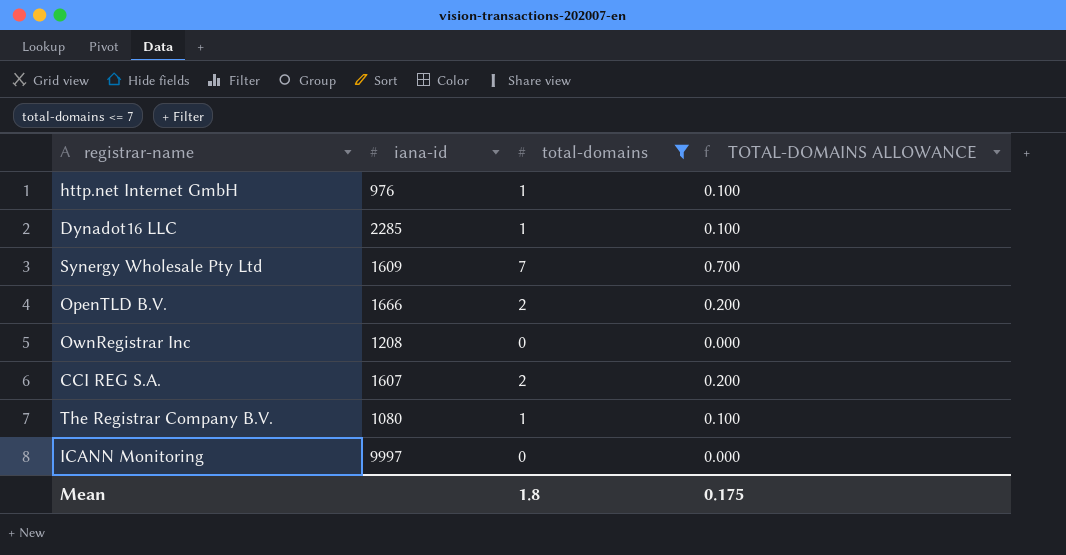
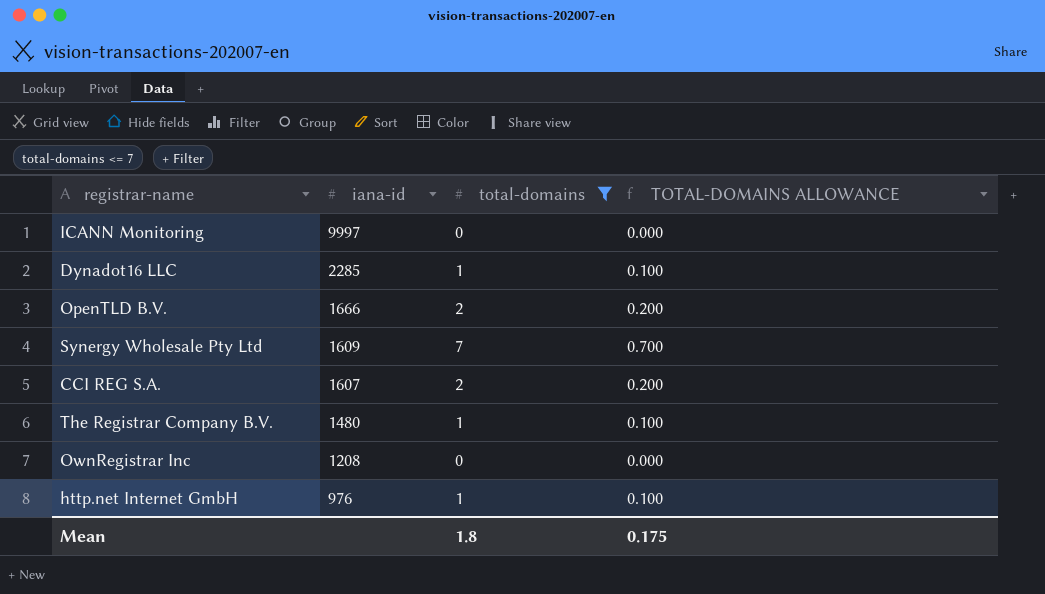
row order: none -> iana-id descending
The Registrar Company B.V. | iana-id: 1080 -> 1480

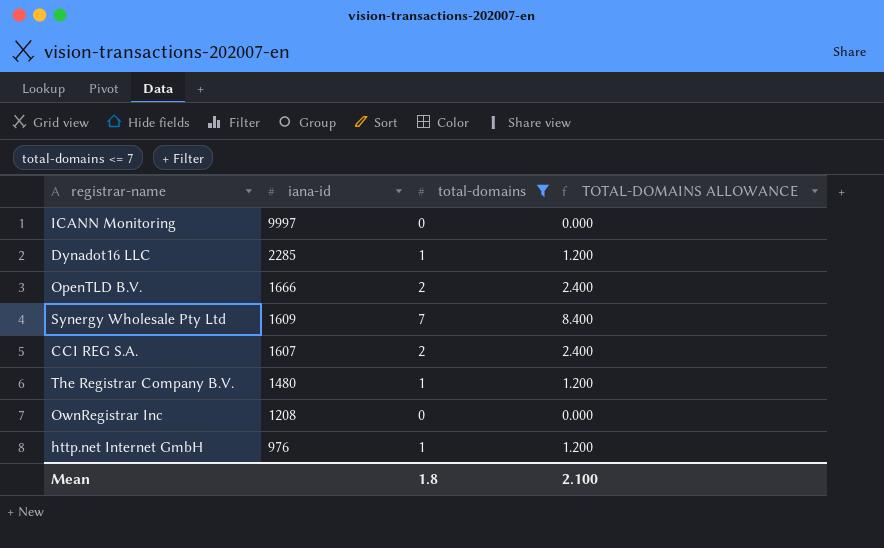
column TOTAL-DOMAINS ALLOWANCE | formula: [total-domains] * 0.1 -> [total-domains] * 1.2
Mean | TOTAL-DOMAINS ALLOWANCE: 0.175 -> 2.100

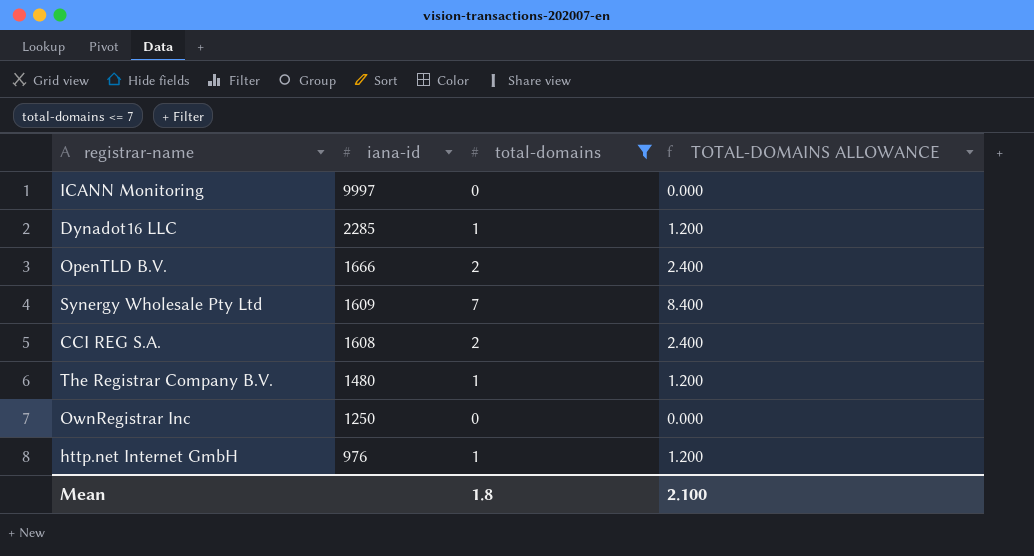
CCI REG S.A. | iana-id: 1607 -> 1608
OwnRegistrar Inc | iana-id: 1208 -> 1250

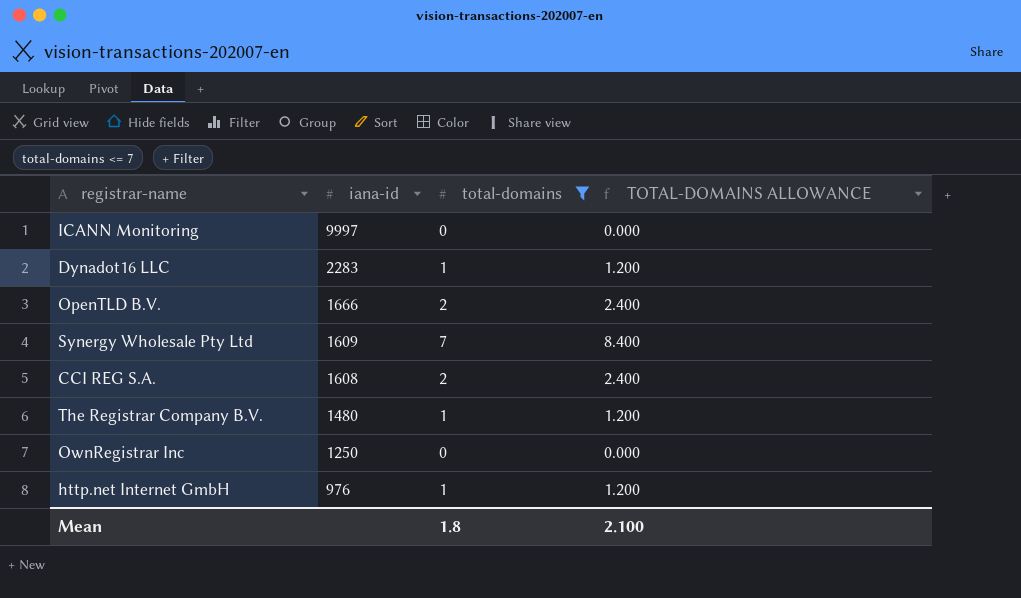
Dynadot16 LLC | iana-id: 2285 -> 2283

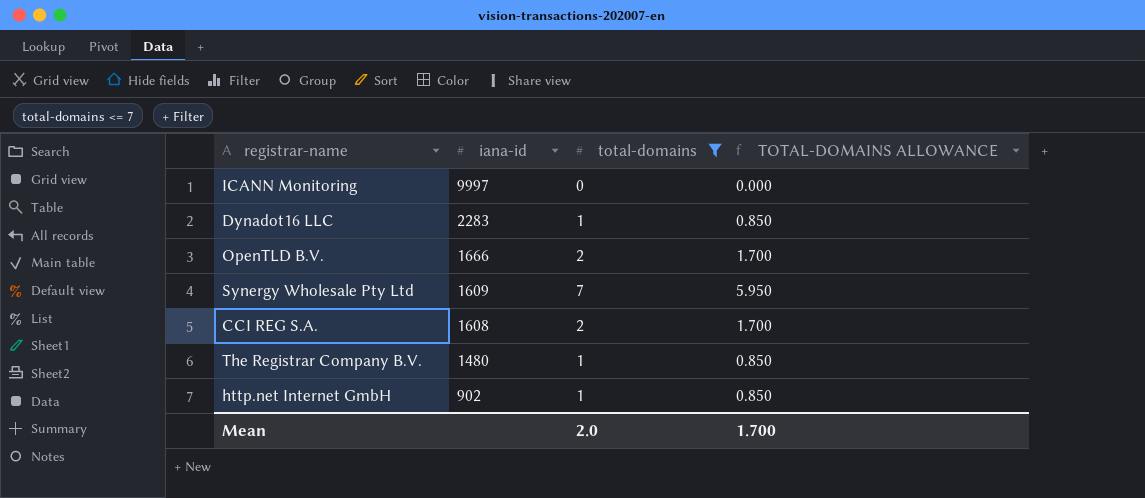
column TOTAL-DOMAINS ALLOWANCE | formula: [total-domains] * 1.2 -> [total-domains] * 0.85
row OwnRegistrar Inc: 1250 | 0 | 0.000 -> none
http.net Internet GmbH | iana-id: 976 -> 902
Mean | total-domains: 1.8 -> 2.0
Mean | TOTAL-DOMAINS ALLOWANCE: 2.100 -> 1.700

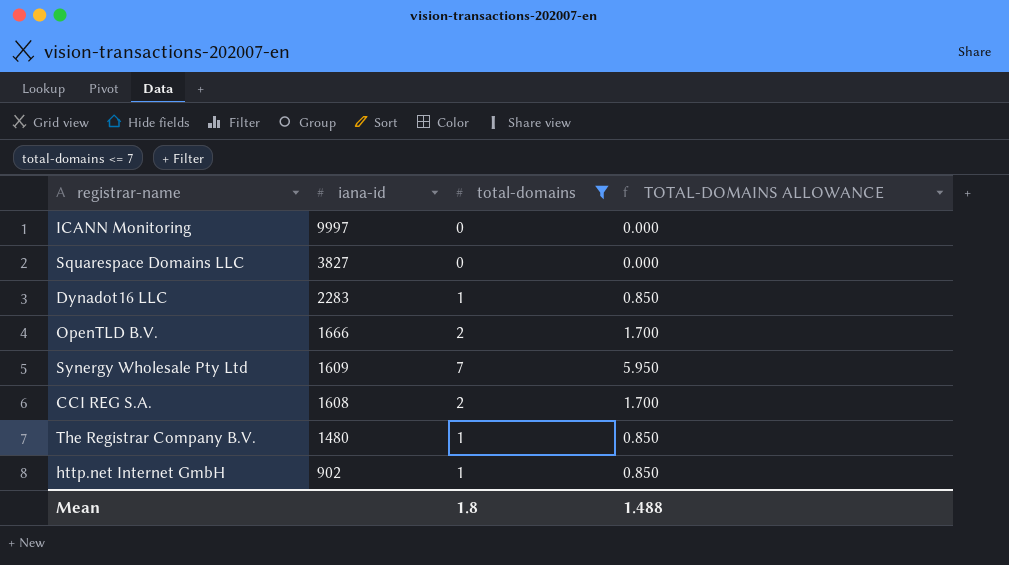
row Squarespace Domains LLC: none -> 3827 | 0 | 0.000
Mean | total-domains: 2.0 -> 1.8
Mean | TOTAL-DOMAINS ALLOWANCE: 1.700 -> 1.488

